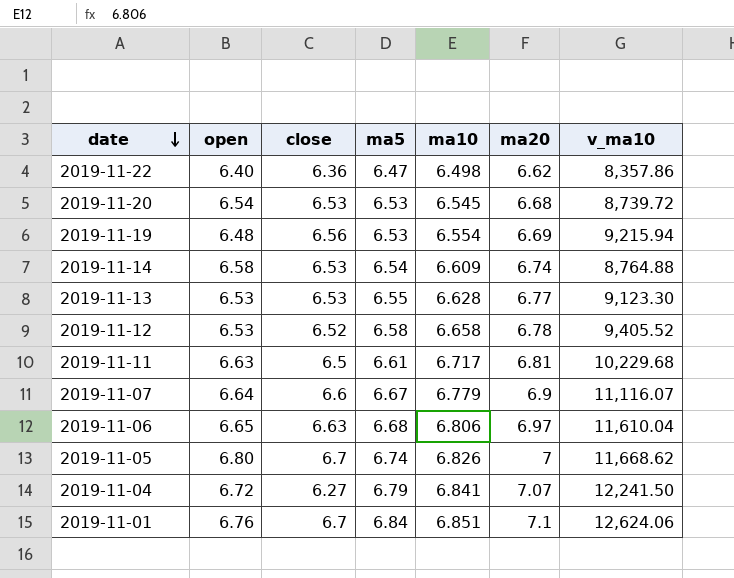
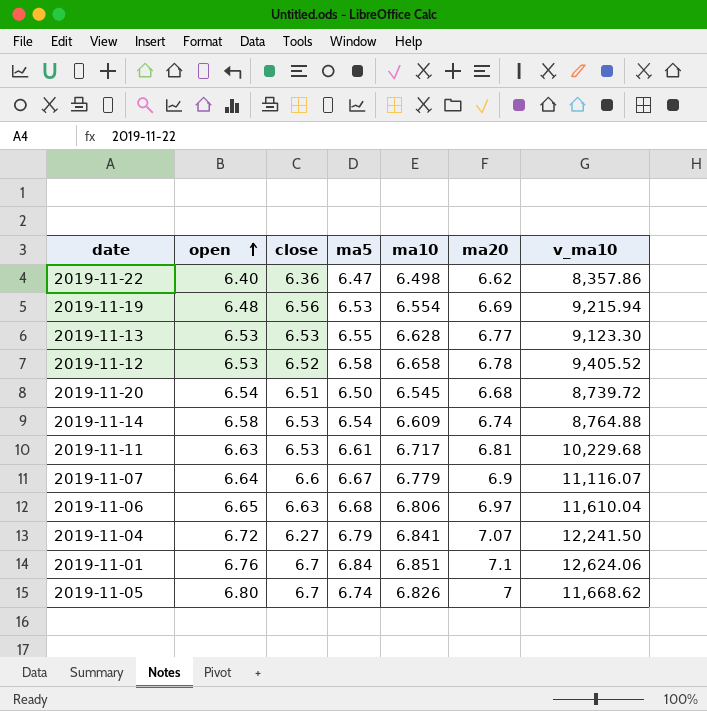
row order: date descending -> open ascending
2019-11-20 | close: 6.53 -> 6.51
2019-11-20 | ma5: 6.53 -> 6.50
2019-11-11 | close: 6.5 -> 6.53

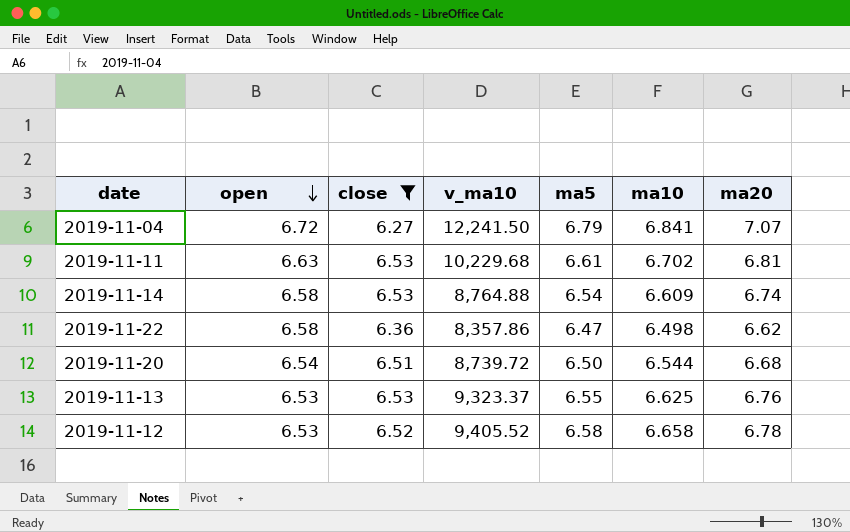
filter: none -> close <= 6.53
row order: open ascending -> open descending
column v_ma10 | position: 7 -> 4
2019-11-11 | ma10: 6.717 -> 6.702
2019-11-22 | open: 6.40 -> 6.58
2019-11-20 | ma10: 6.545 -> 6.544
2019-11-13 | v_ma10: 9,123.30 -> 9,323.37
2019-11-13 | ma10: 6.628 -> 6.625
2019-11-13 | ma20: 6.77 -> 6.76

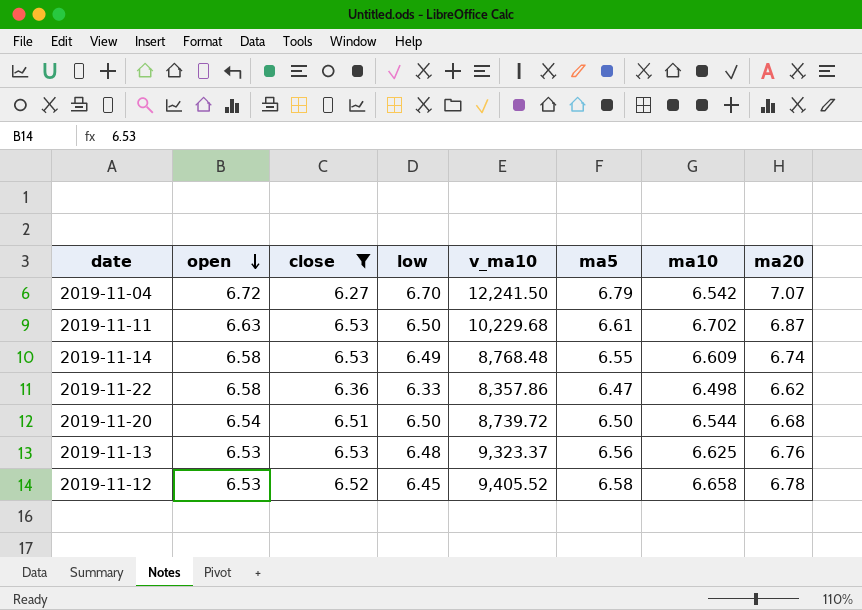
column low | position: none -> 4
2019-11-04 | ma10: 6.841 -> 6.542
2019-11-11 | ma20: 6.81 -> 6.87
2019-11-14 | v_ma10: 8,764.88 -> 8,768.48
2019-11-14 | ma5: 6.54 -> 6.55
2019-11-13 | ma5: 6.55 -> 6.56

